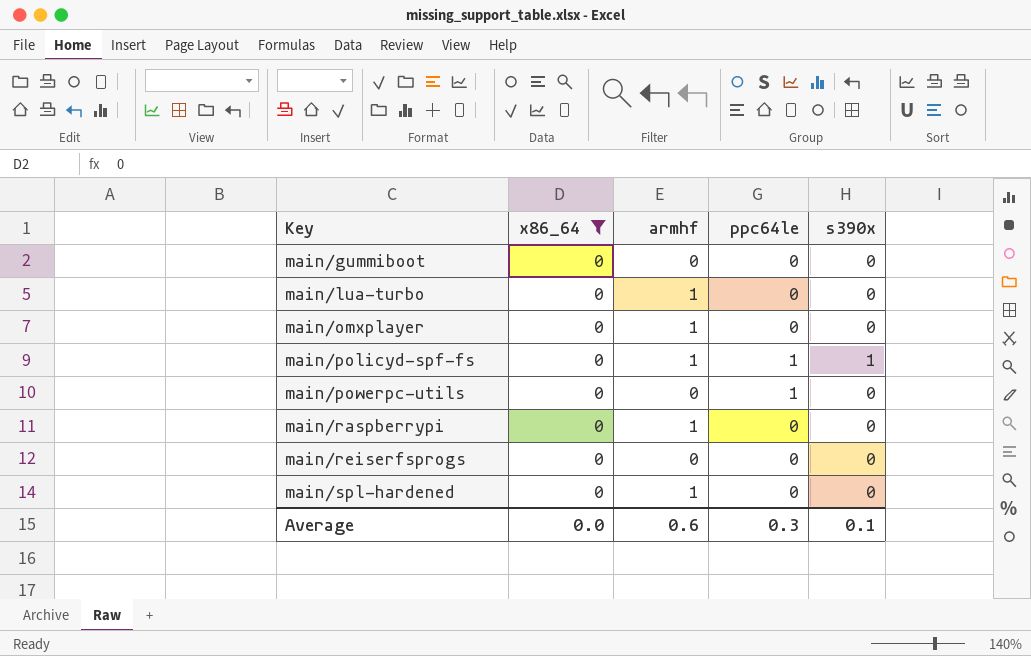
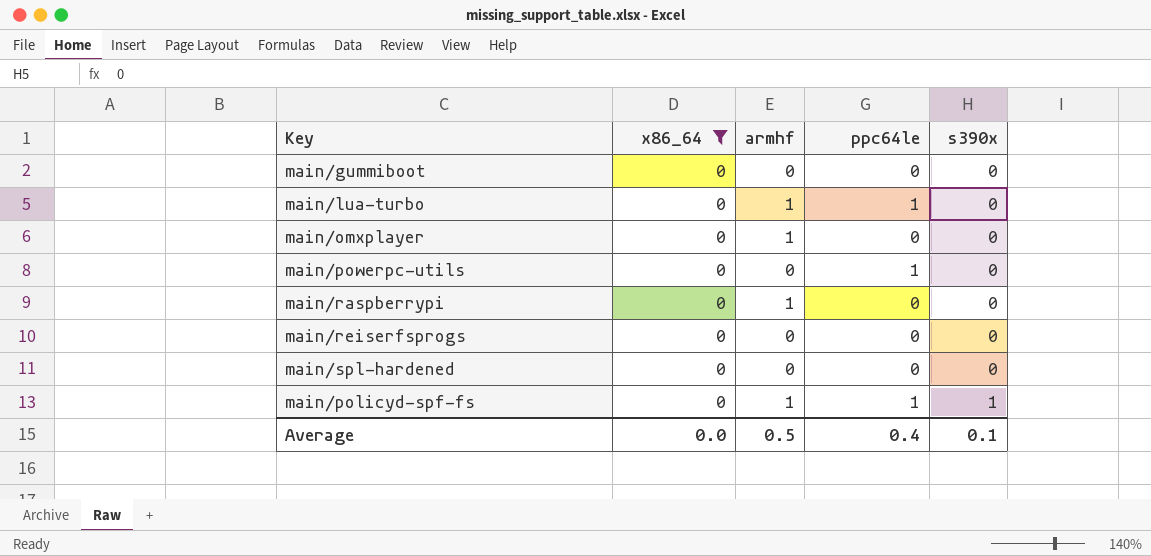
row order: Key ascending -> s390x ascending
main/lua-turbo | ppc64le: 0 -> 1
main/spl-hardened | armhf: 1 -> 0
Average | armhf: 0.6 -> 0.5
Average | ppc64le: 0.3 -> 0.4

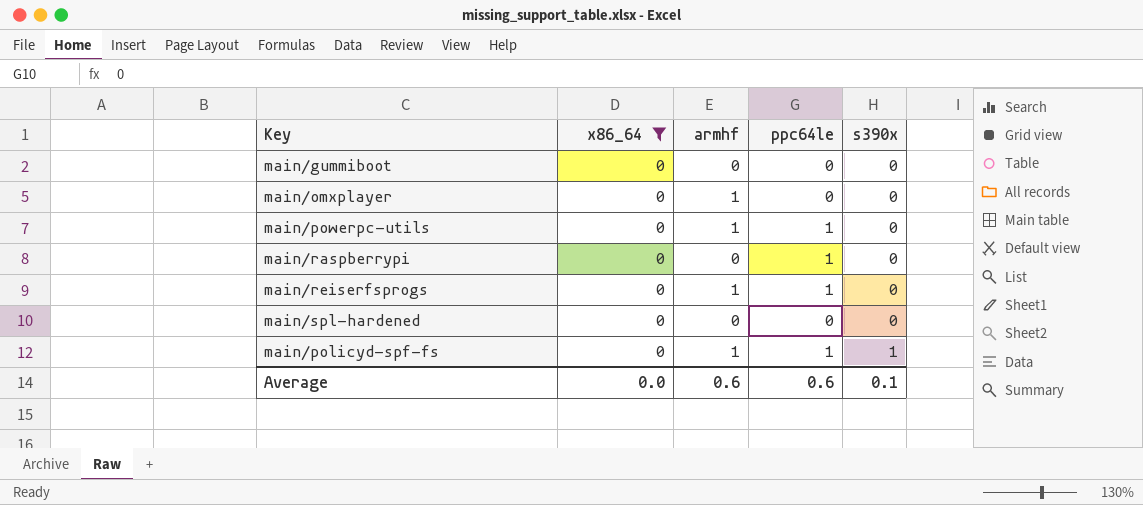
row main/lua-turbo: 0 | 1 | 1 | 0 -> none
main/powerpc-utils | armhf: 0 -> 1
main/raspberrypi | armhf: 1 -> 0
main/raspberrypi | ppc64le: 0 -> 1
main/reiserfsprogs | armhf: 0 -> 1
main/reiserfsprogs | ppc64le: 0 -> 1
Average | armhf: 0.5 -> 0.6
Average | ppc64le: 0.4 -> 0.6

